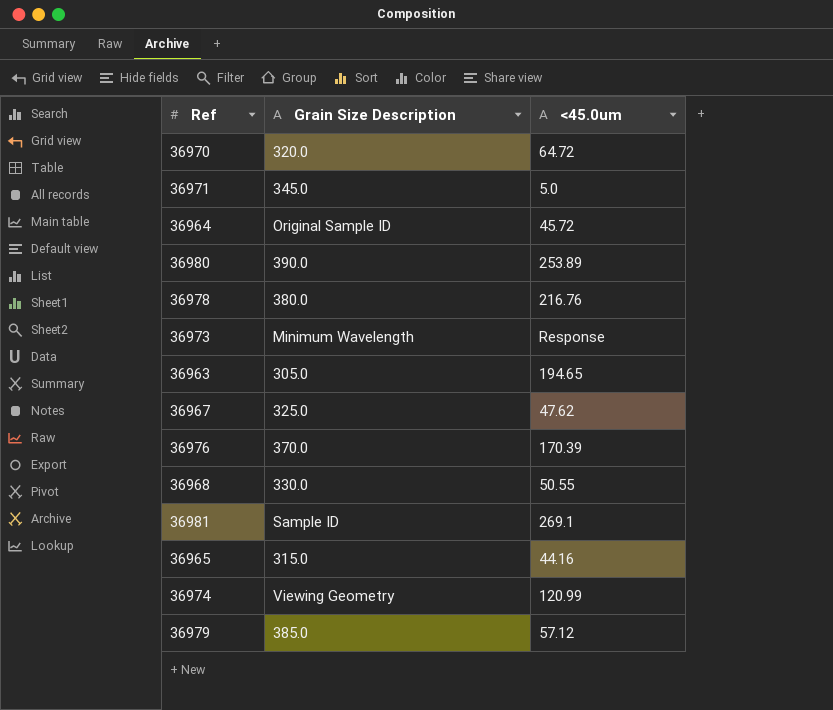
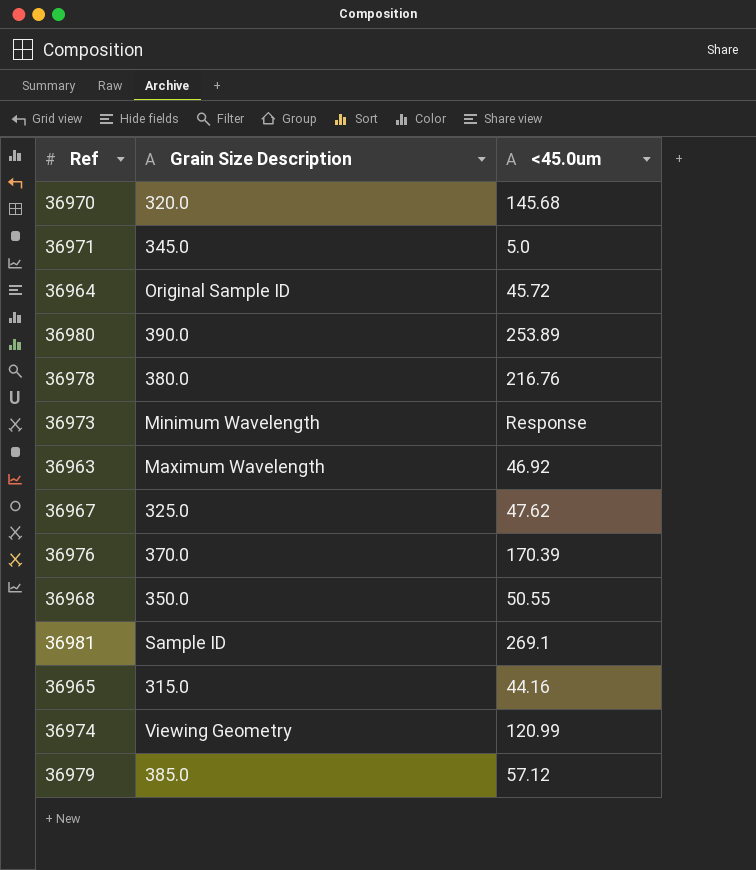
36970 | <45.0um: 64.72 -> 145.68
36963 | Grain Size Description: 305.0 -> Maximum Wavelength
36963 | <45.0um: 194.65 -> 46.92
36968 | Grain Size Description: 330.0 -> 350.0

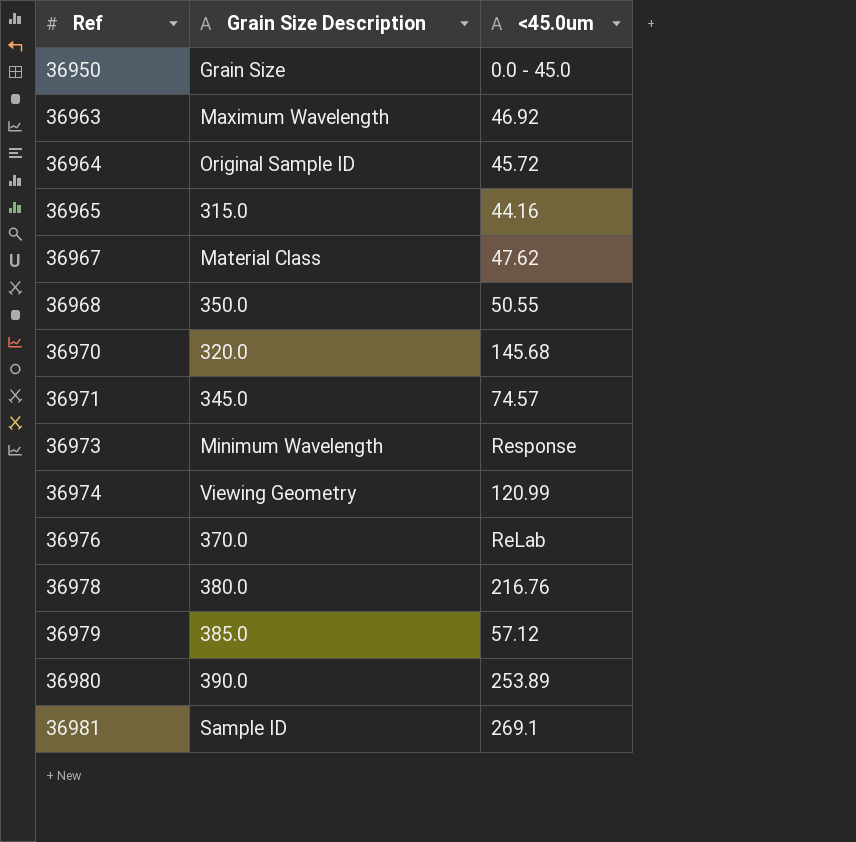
row order: none -> Ref ascending
row 36950: none -> Grain Size | 0.0 - 45.0
36967 | Grain Size Description: 325.0 -> Material Class
36971 | <45.0um: 5.0 -> 74.57
36976 | <45.0um: 170.39 -> ReLab

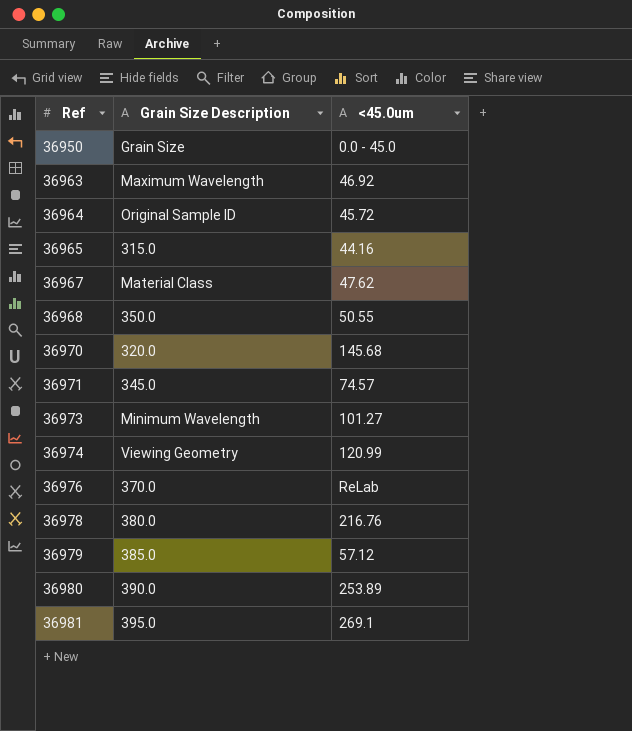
36973 | <45.0um: Response -> 101.27
36981 | Grain Size Description: Sample ID -> 395.0

